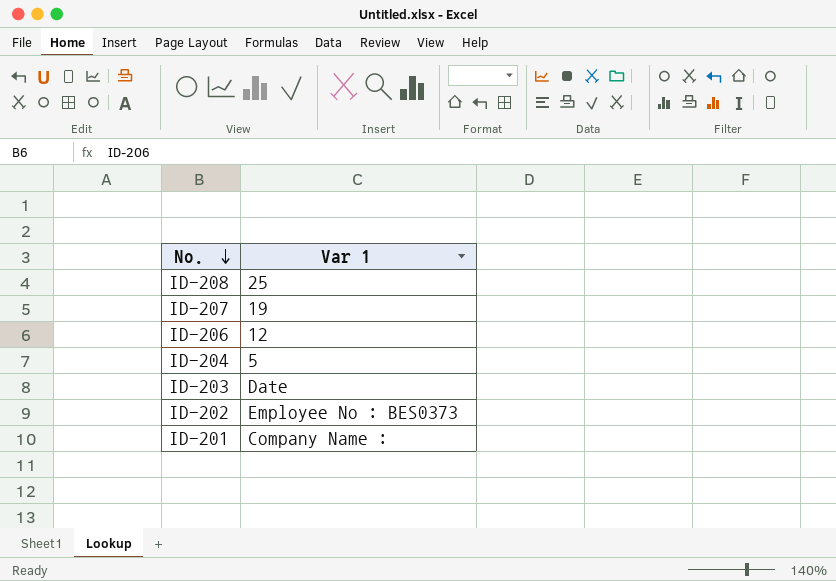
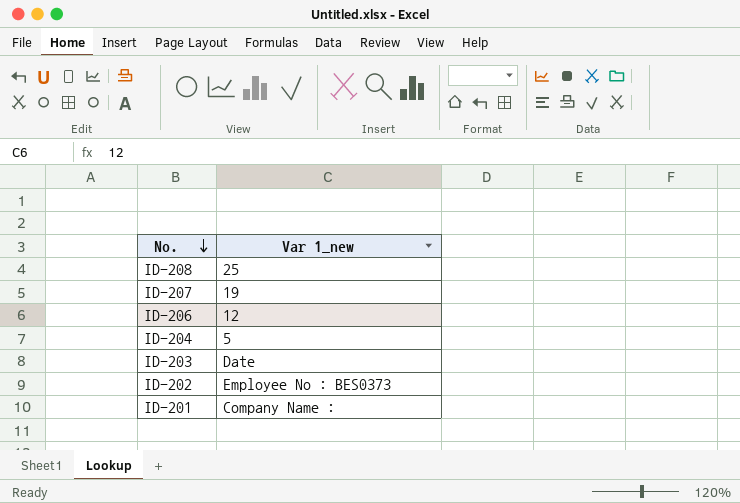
column name: Var 1 -> Var 1_new

